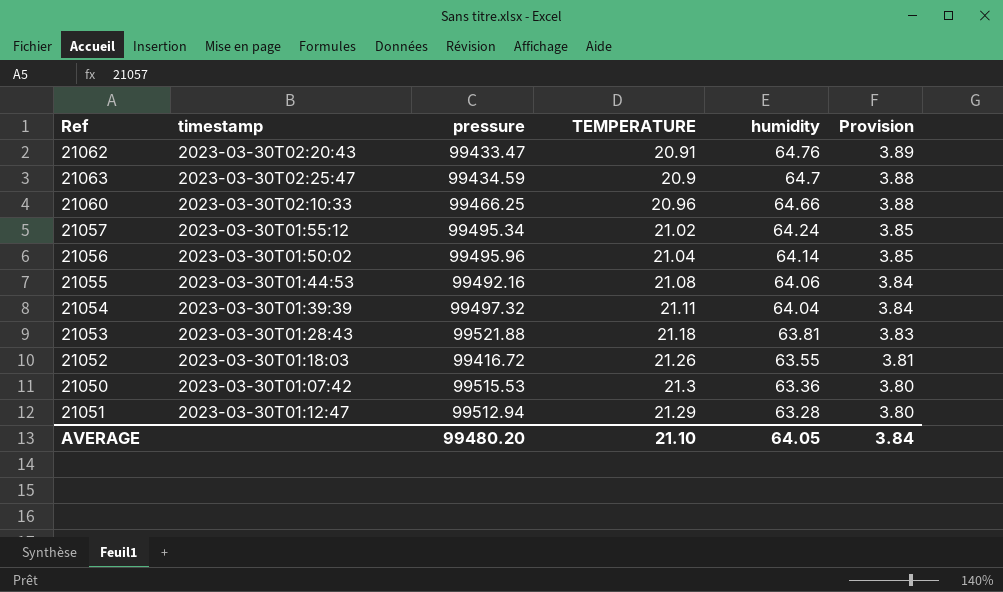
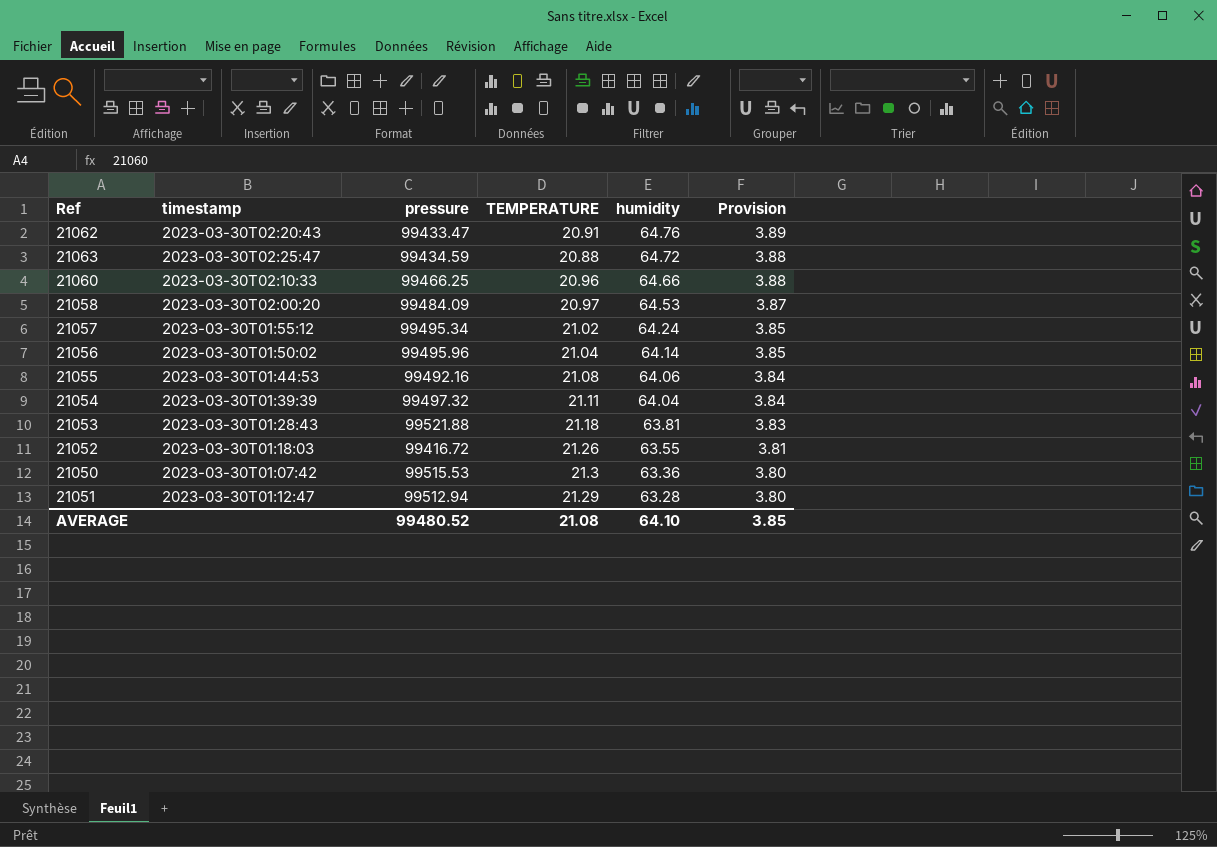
21063 | TEMPERATURE: 20.9 -> 20.88
21063 | humidity: 64.7 -> 64.72
row 21058: none -> 2023-03-30T02:00:20 | 99484.09 | 20.97 | 64.53 | 3.87
AVERAGE | pressure: 99480.20 -> 99480.52
AVERAGE | TEMPERATURE: 21.10 -> 21.08
AVERAGE | humidity: 64.05 -> 64.10
AVERAGE | Provision: 3.84 -> 3.85

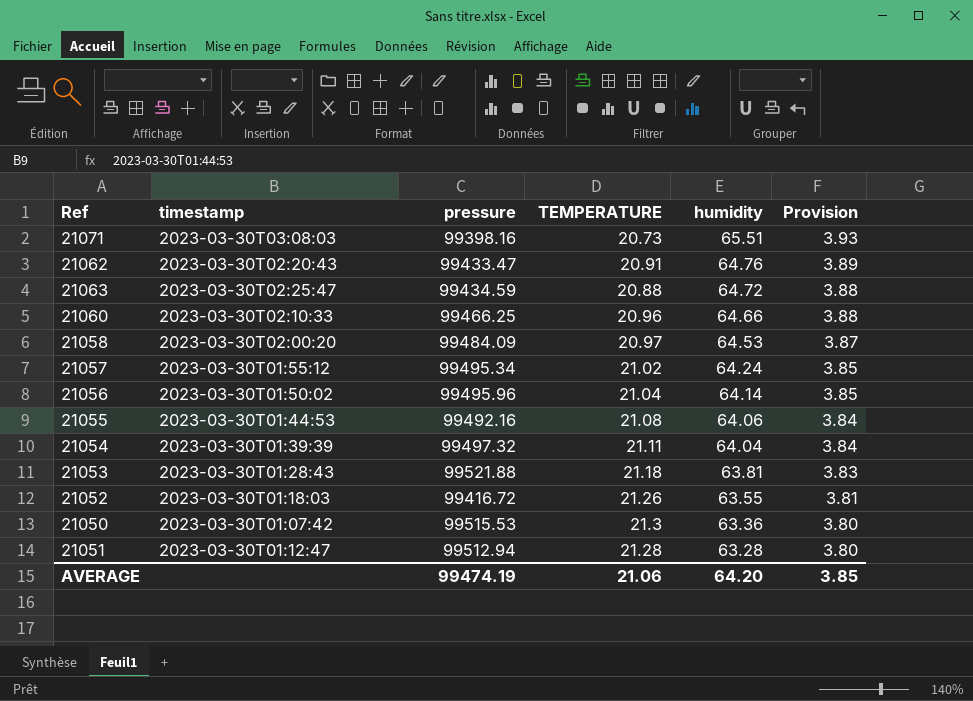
row 21071: none -> 2023-03-30T03:08:03 | 99398.16 | 20.73 | 65.51 | 3.93
21051 | TEMPERATURE: 21.29 -> 21.28
AVERAGE | pressure: 99480.52 -> 99474.19
AVERAGE | TEMPERATURE: 21.08 -> 21.06
AVERAGE | humidity: 64.10 -> 64.20

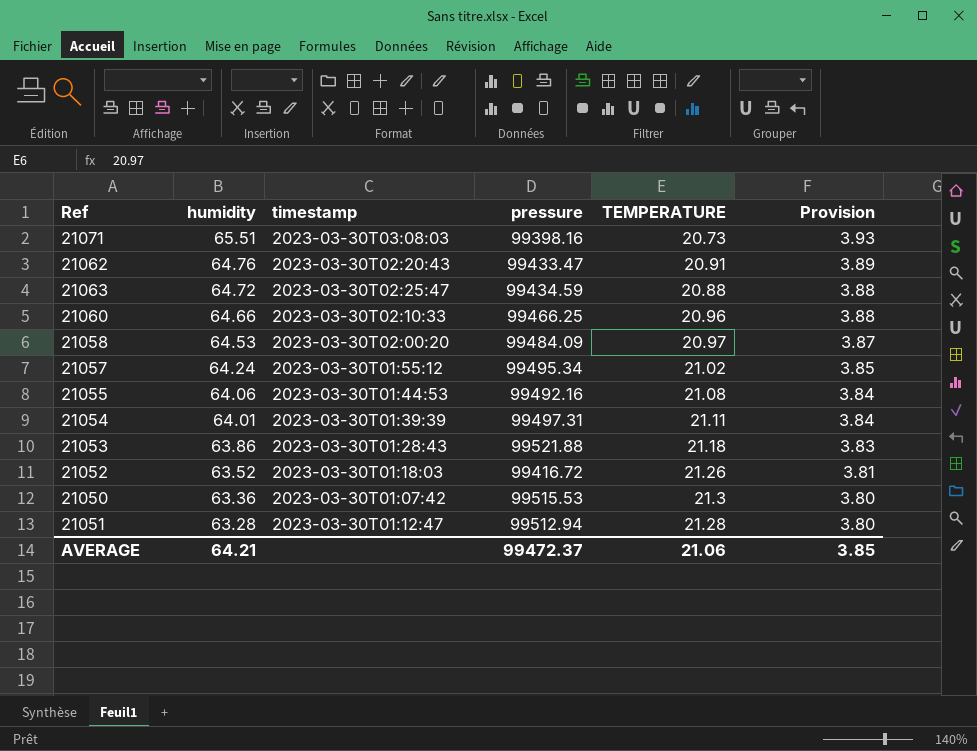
column humidity | position: 5 -> 2
row 21056: 2023-03-30T01:50:02 | 99495.96 | 21.04 | 64.14 | 3.85 -> none
21054 | humidity: 64.04 -> 64.01
21054 | pressure: 99497.32 -> 99497.31
21053 | humidity: 63.81 -> 63.86
21052 | humidity: 63.55 -> 63.52
AVERAGE | humidity: 64.20 -> 64.21
AVERAGE | pressure: 99474.19 -> 99472.37

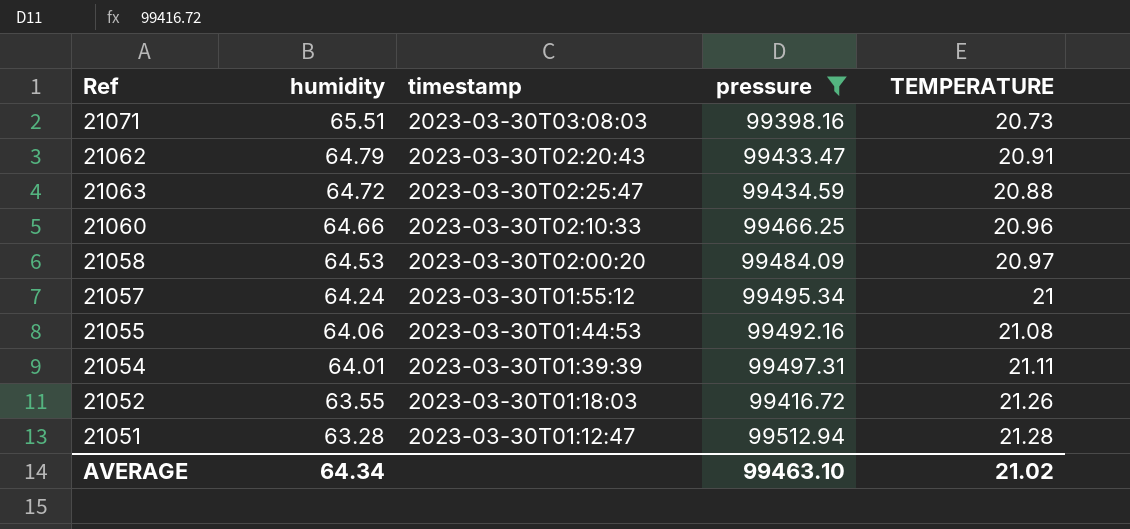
filter: none -> pressure <= 99512.94
column Provision | formula: [humidity] * 0.06 -> none
21062 | humidity: 64.76 -> 64.79
21057 | TEMPERATURE: 21.02 -> 21
21052 | humidity: 63.52 -> 63.55
AVERAGE | humidity: 64.21 -> 64.34
AVERAGE | pressure: 99472.37 -> 99463.10
AVERAGE | TEMPERATURE: 21.06 -> 21.02

